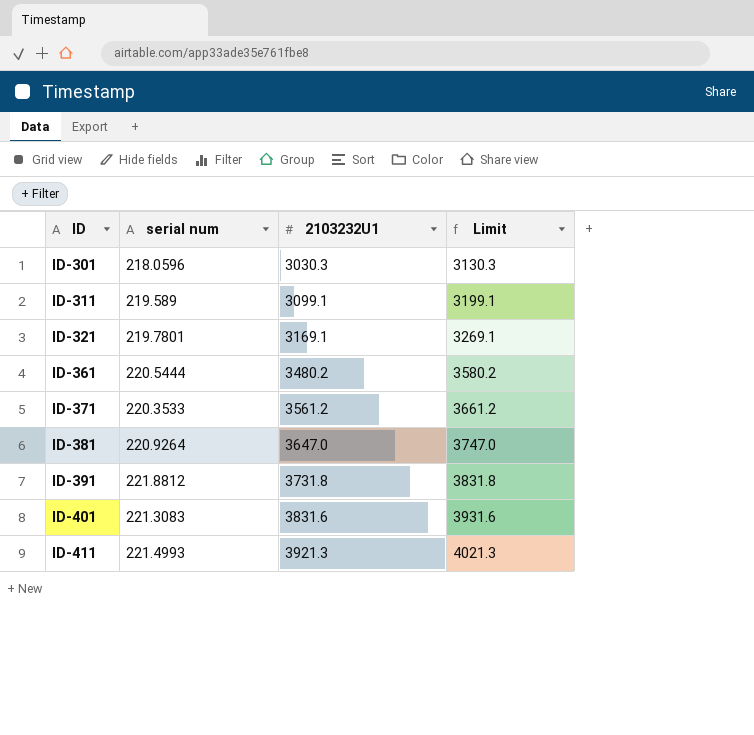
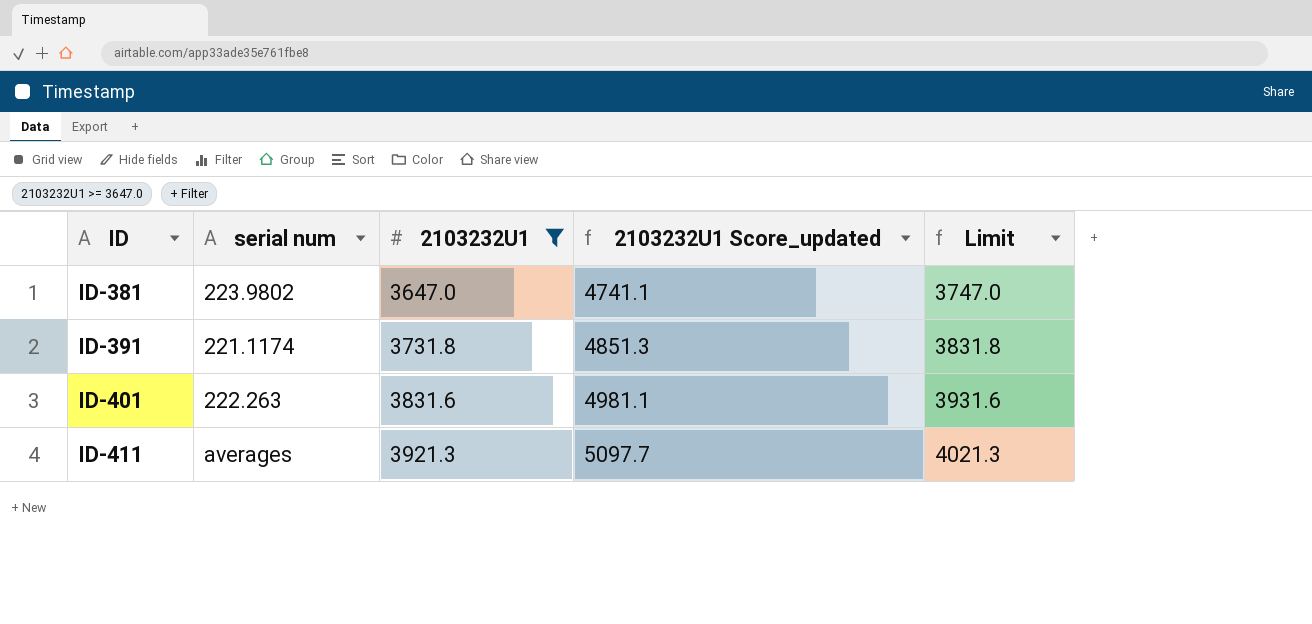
filter: none -> 2103232U1 >= 3647.0
column 2103232U1 Score_updated | formula: none -> [2103232U1] * 1.3
ID-381 | serial num: 220.9264 -> 223.9802
ID-391 | serial num: 221.8812 -> 221.1174
ID-401 | serial num: 221.3083 -> 222.263
ID-411 | serial num: 221.4993 -> averages

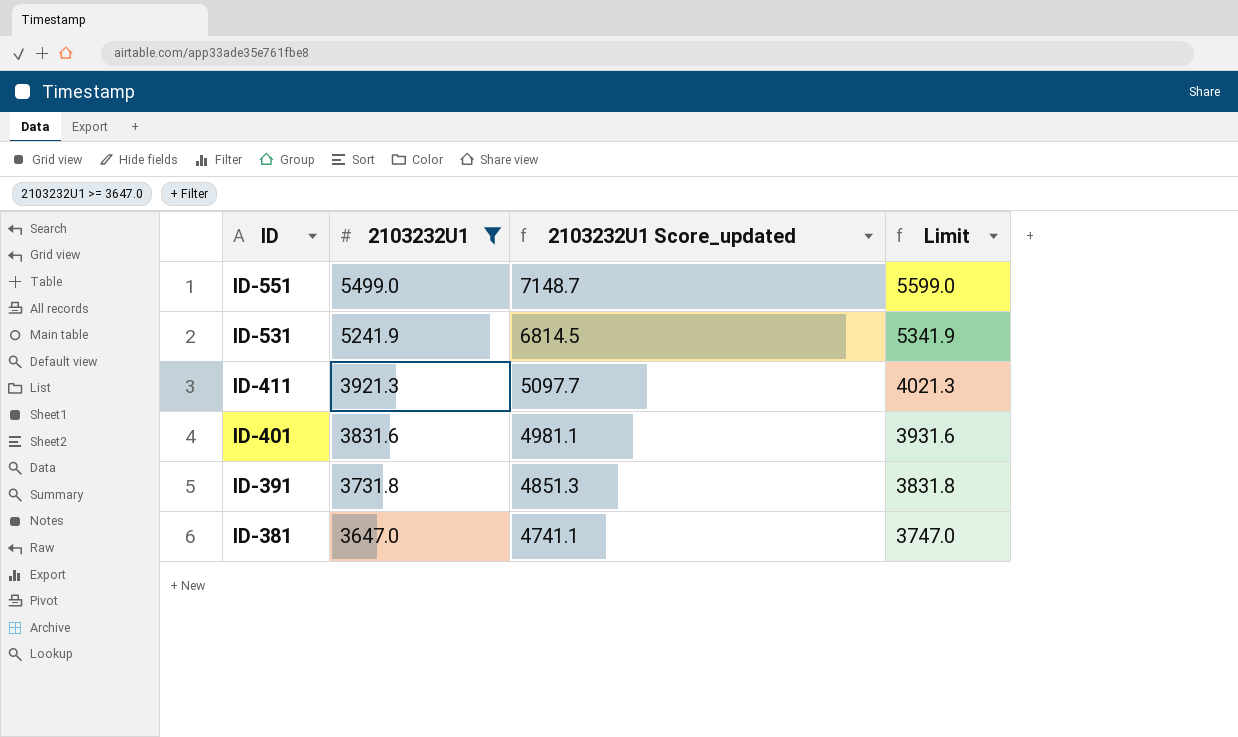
row order: ID ascending -> ID descending
column serial num | position: 2 -> none
row ID-551: none -> 5499.0 | 7148.7 | 5599.0
row ID-531: none -> 5241.9 | 6814.5 | 5341.9

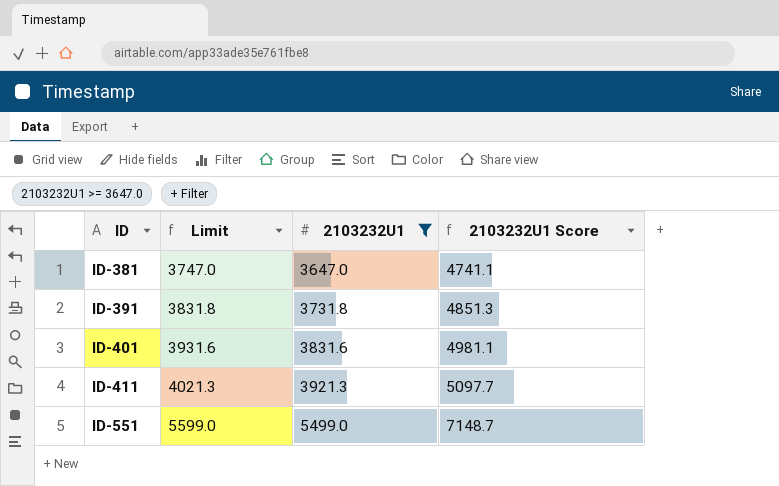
row order: ID descending -> ID ascending
column Limit | position: 4 -> 2
column name: 2103232U1 Score_updated -> 2103232U1 Score
row ID-531: 5241.9 | 6814.5 | 5341.9 -> none

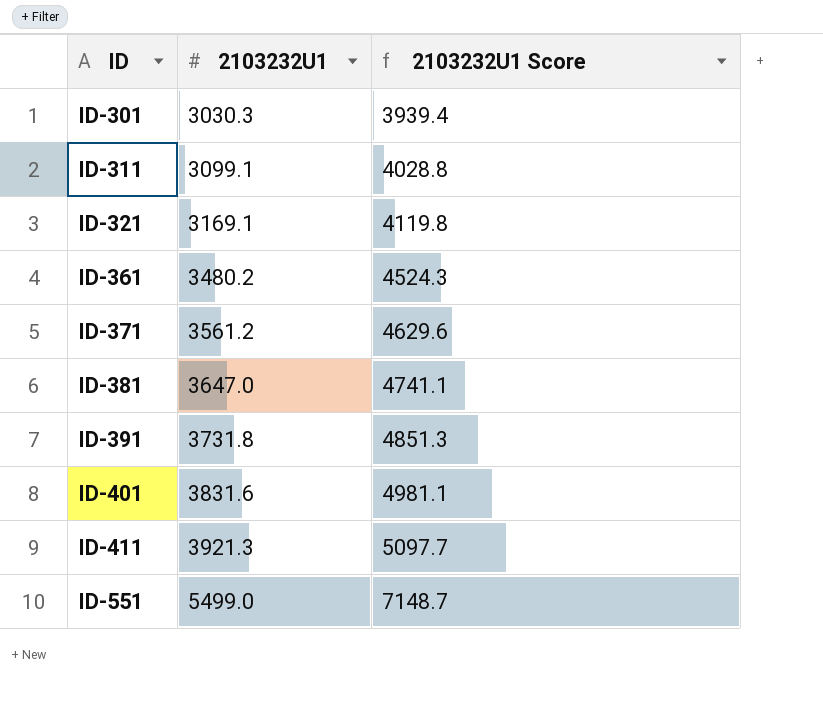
filter: 2103232U1 >= 3647.0 -> none
column Limit | formula: [2103232U1] + 100 -> none

